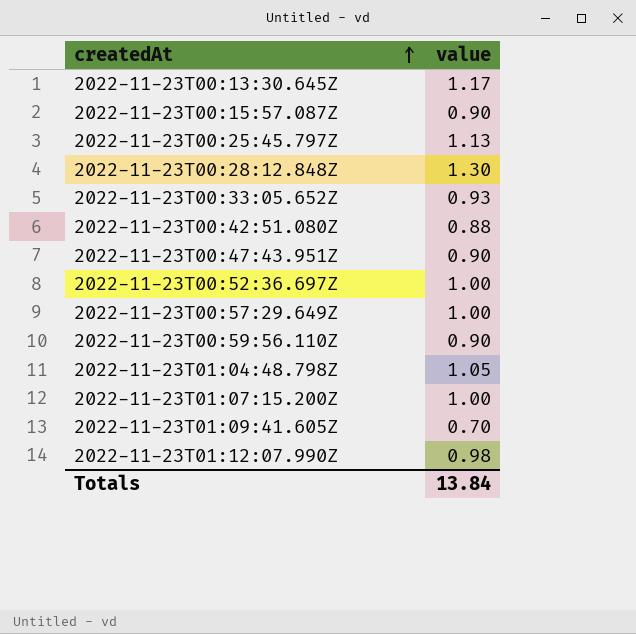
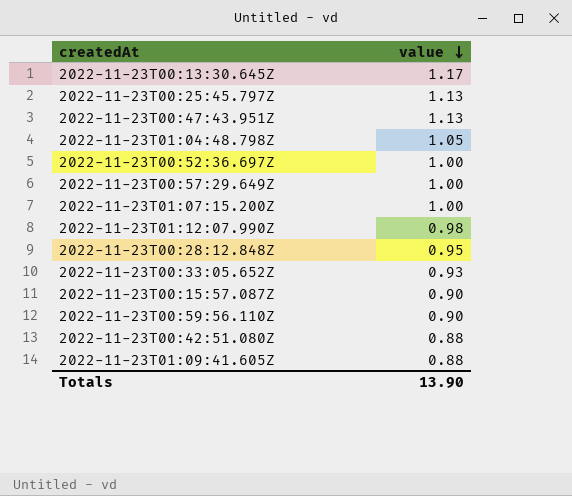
row order: createdAt ascending -> value descending
2022-11-23T00:47:43.951Z | value: 0.90 -> 1.13
2022-11-23T00:28:12.848Z | value: 1.30 -> 0.95
2022-11-23T01:09:41.605Z | value: 0.70 -> 0.88
Totals | value: 13.84 -> 13.90

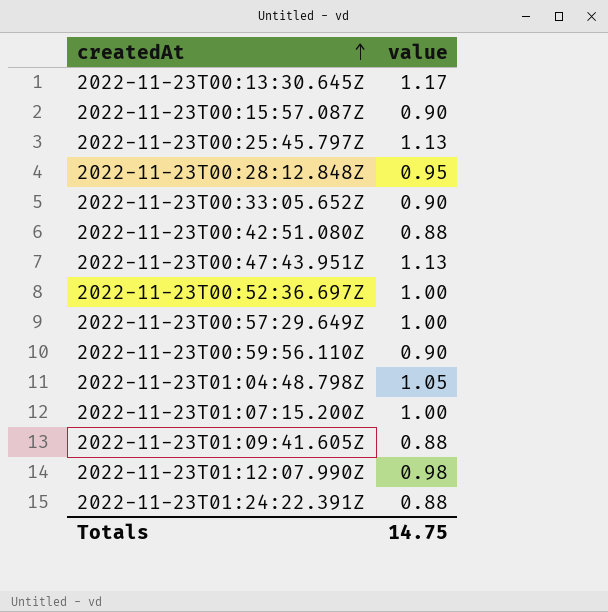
row order: value descending -> createdAt ascending
2022-11-23T00:33:05.652Z | value: 0.93 -> 0.90
row 2022-11-23T01:24:22.391Z: none -> 0.88
Totals | value: 13.90 -> 14.75

